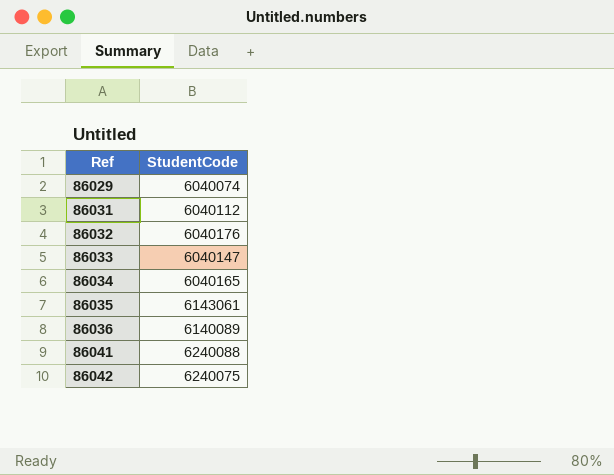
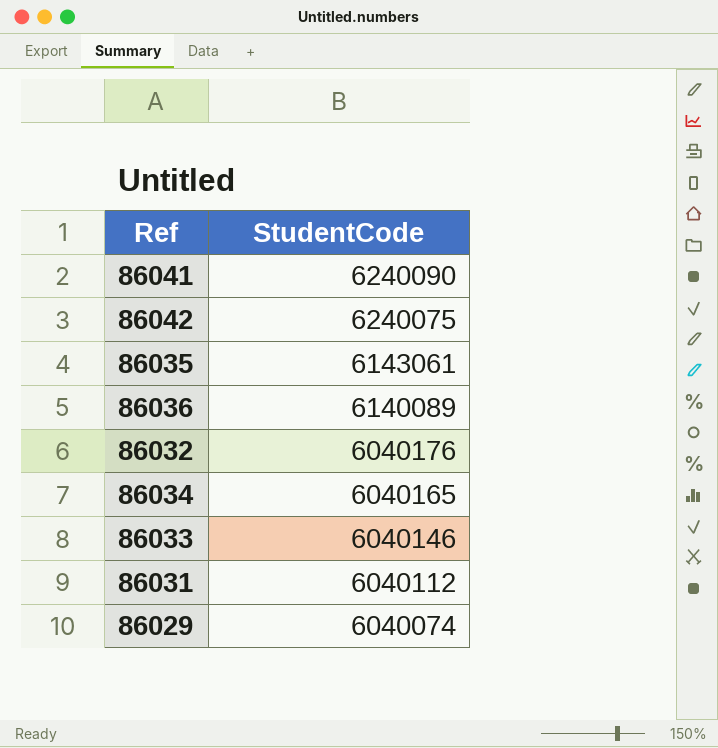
row order: Ref ascending -> StudentCode descending
86041 | StudentCode: 6240088 -> 6240090
86033 | StudentCode: 6040147 -> 6040146

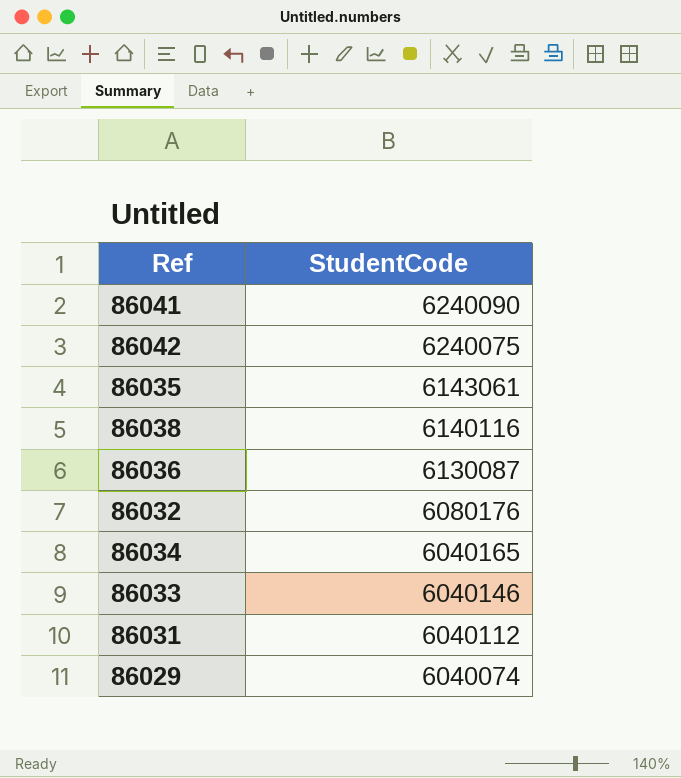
row 86038: none -> 6140116
86036 | StudentCode: 6140089 -> 6130087
86032 | StudentCode: 6040176 -> 6080176

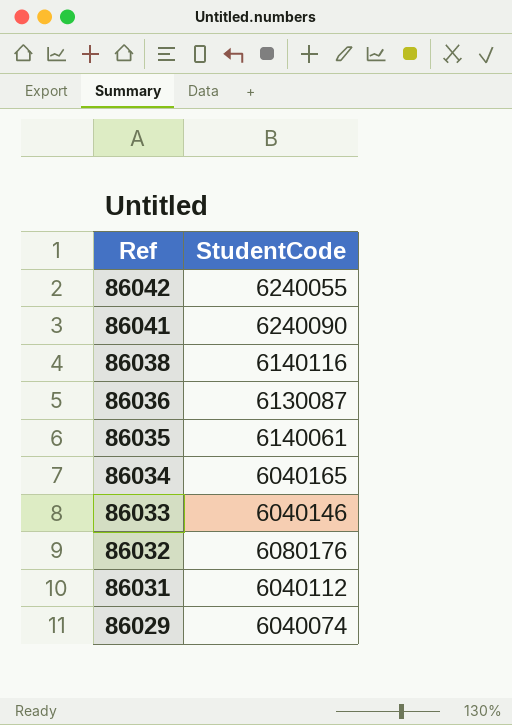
row order: StudentCode descending -> Ref descending
86042 | StudentCode: 6240075 -> 6240055
86035 | StudentCode: 6143061 -> 6140061

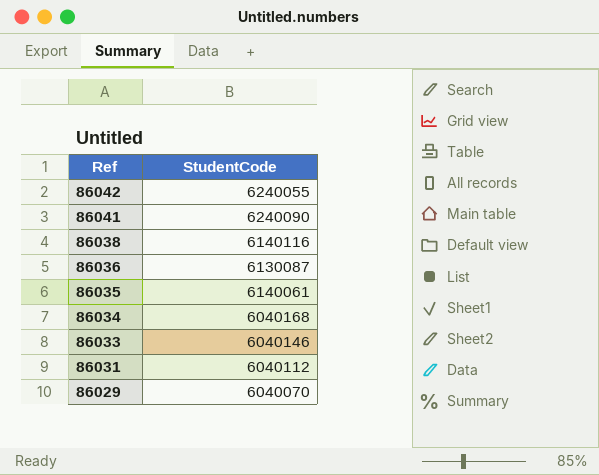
row 86032: 6080176 -> none
86034 | StudentCode: 6040165 -> 6040168
86029 | StudentCode: 6040074 -> 6040070

